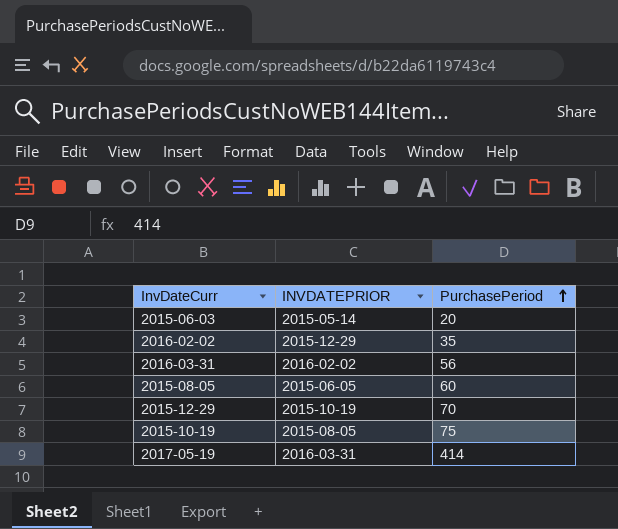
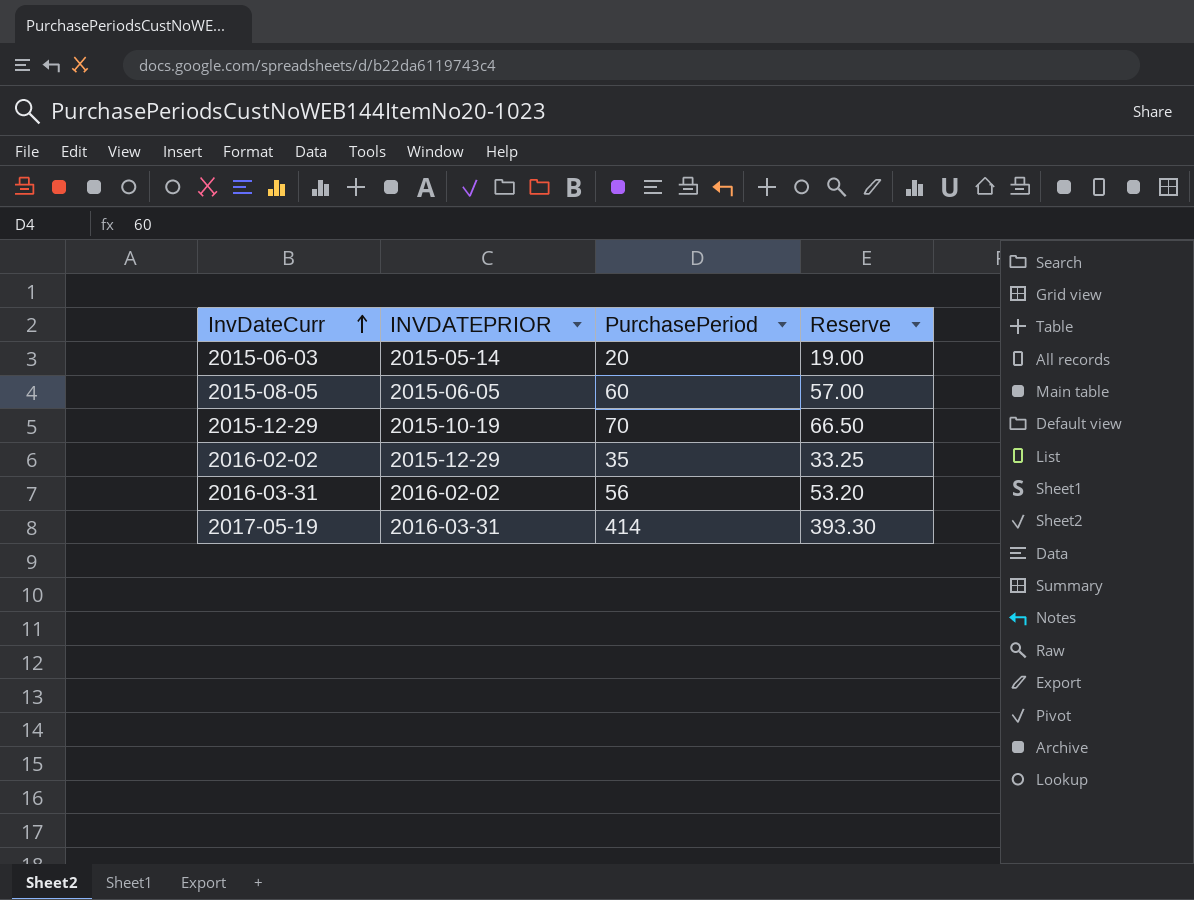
row order: PurchasePeriod ascending -> InvDateCurr ascending
column Reserve | formula: none -> [PurchasePeriod] * 0.95
row 2015-10-19: 2015-08-05 | 75 -> none

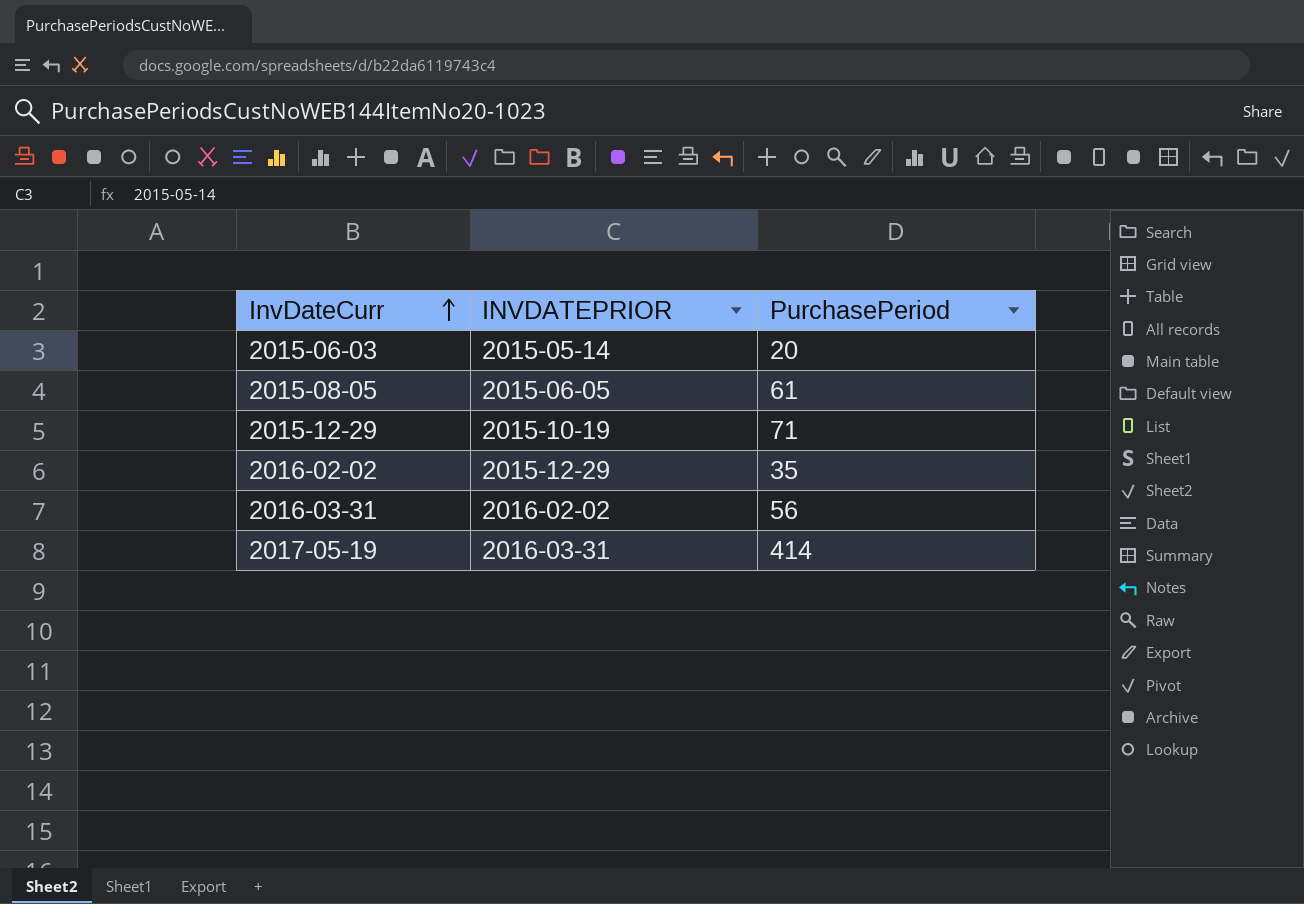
column Reserve | formula: [PurchasePeriod] * 0.95 -> none
2015-08-05 | PurchasePeriod: 60 -> 61
2015-12-29 | PurchasePeriod: 70 -> 71

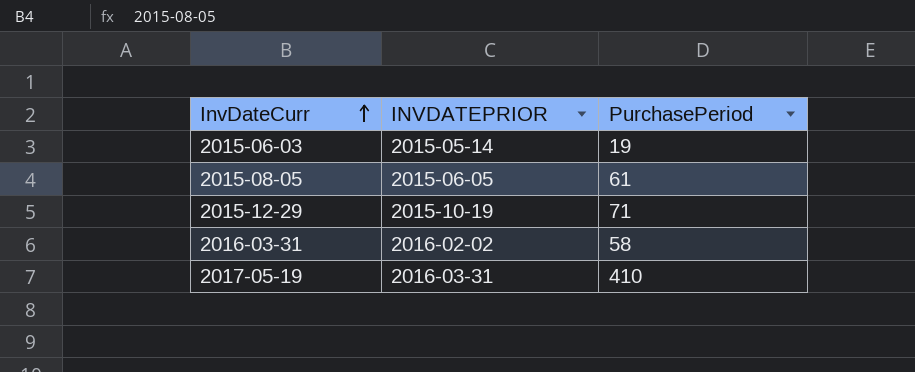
row 2016-02-02: 2015-12-29 | 35 -> none
2015-06-03 | PurchasePeriod: 20 -> 19
2016-03-31 | PurchasePeriod: 56 -> 58
2017-05-19 | PurchasePeriod: 414 -> 410

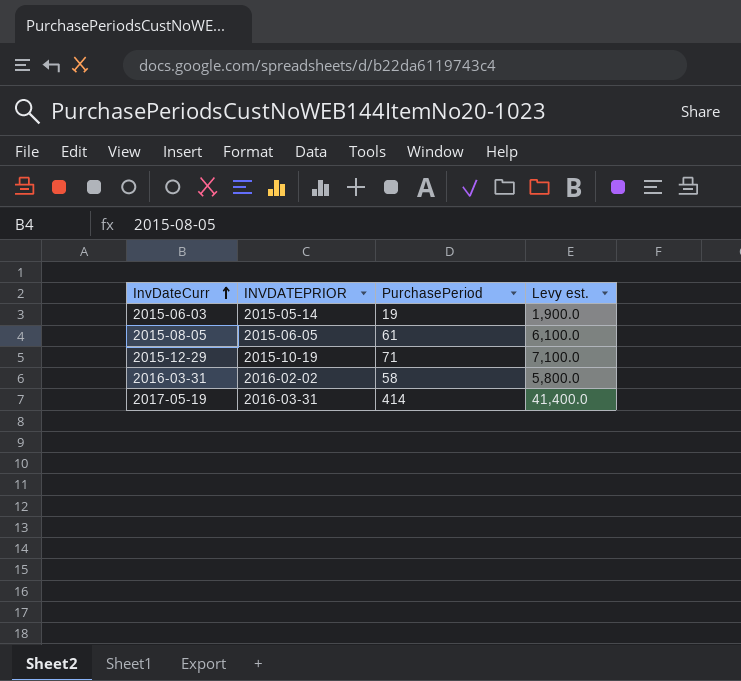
column Levy est. | formula: none -> [PurchasePeriod] * 100
2017-05-19 | PurchasePeriod: 410 -> 414

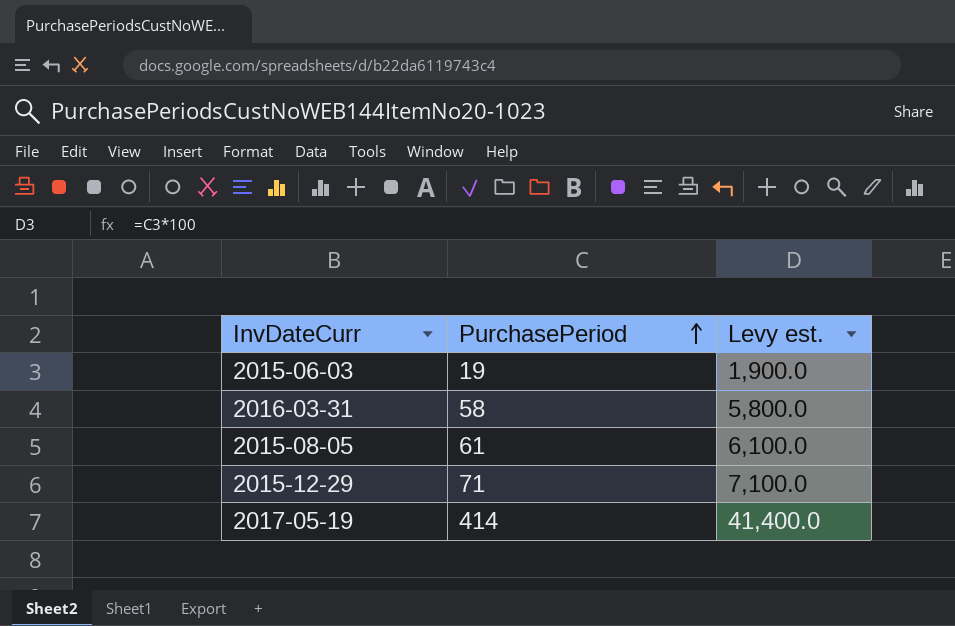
row order: InvDateCurr ascending -> PurchasePeriod ascending
column INVDATEPRIOR | position: 2 -> none

